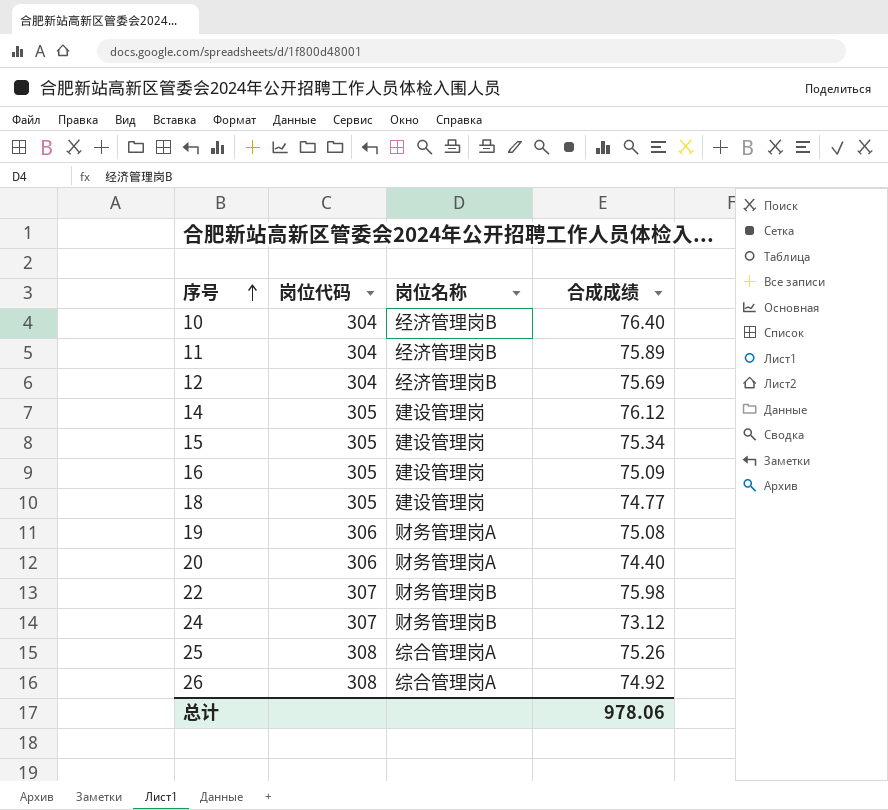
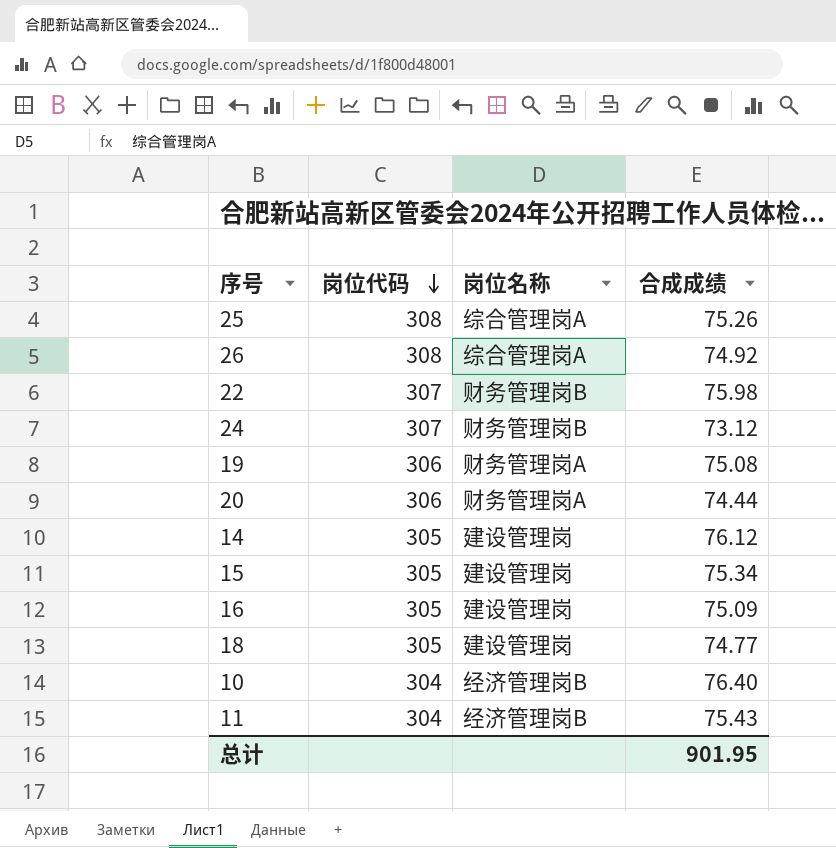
row order: 序号 ascending -> 岗位代码 descending
row 12: 304 | 经济管理岗B | 75.69 -> none
20 | 合成成绩: 74.40 -> 74.44
11 | 合成成绩: 75.89 -> 75.43
总计 | 合成成绩: 978.06 -> 901.95

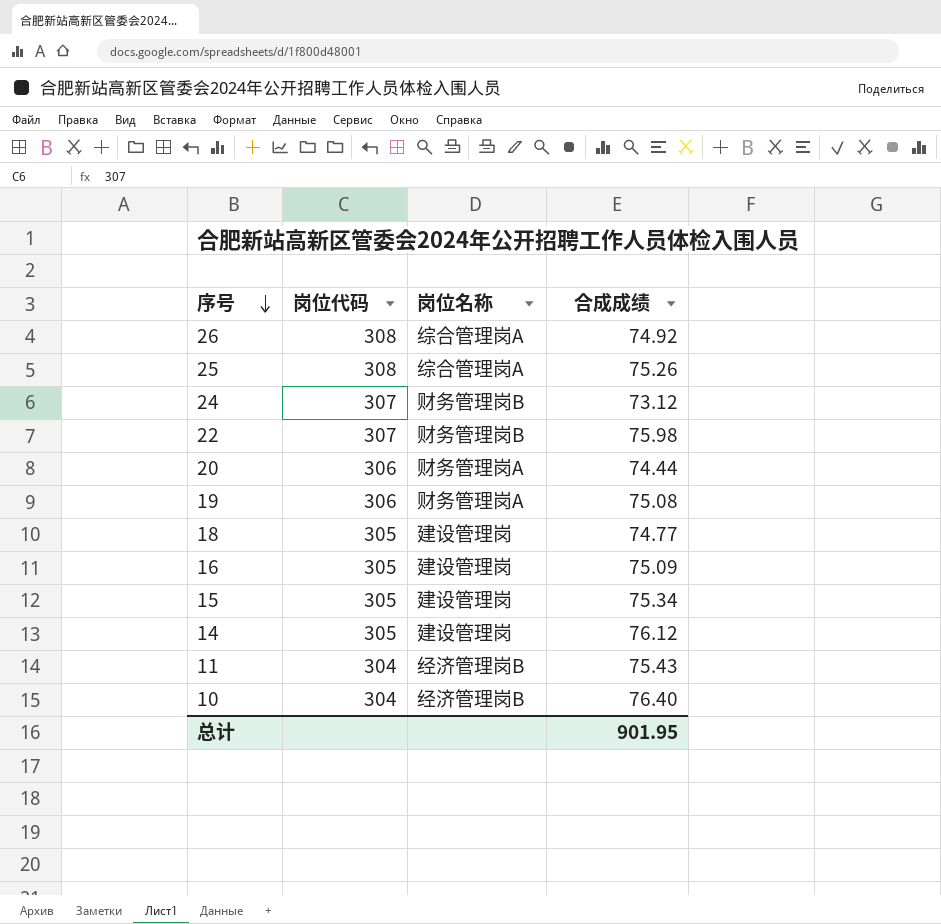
row order: 岗位代码 descending -> 序号 descending

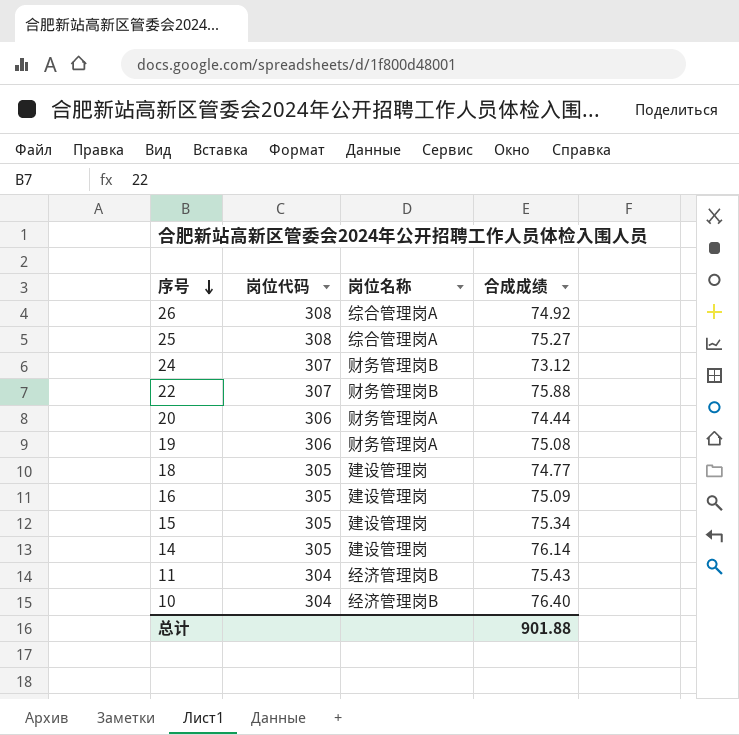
25 | 合成成绩: 75.26 -> 75.27
22 | 合成成绩: 75.98 -> 75.88
14 | 合成成绩: 76.12 -> 76.14
总计 | 合成成绩: 901.95 -> 901.88

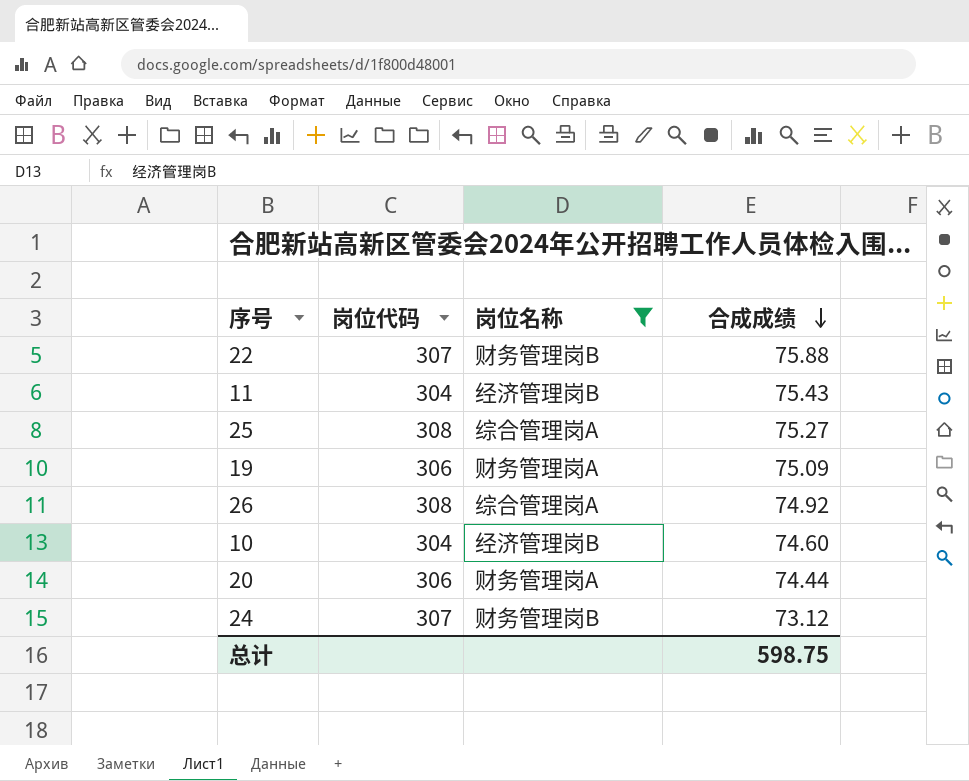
filter: none -> 岗位名称 != 建设管理岗
row order: 序号 descending -> 合成成绩 descending
19 | 合成成绩: 75.08 -> 75.09
10 | 合成成绩: 76.40 -> 74.60
总计 | 合成成绩: 901.88 -> 598.75

